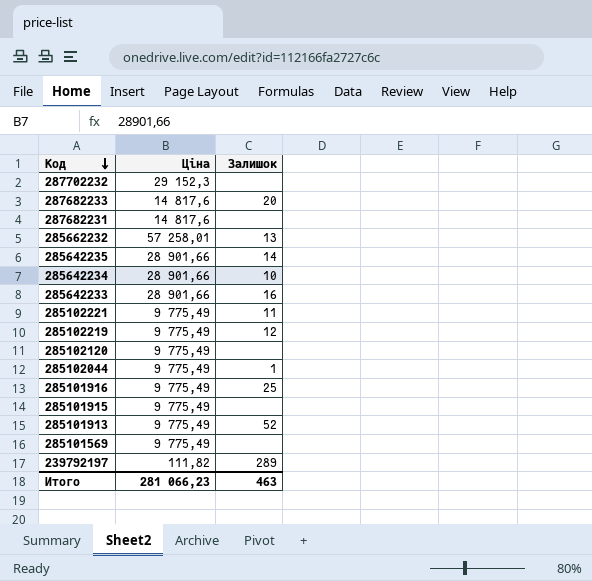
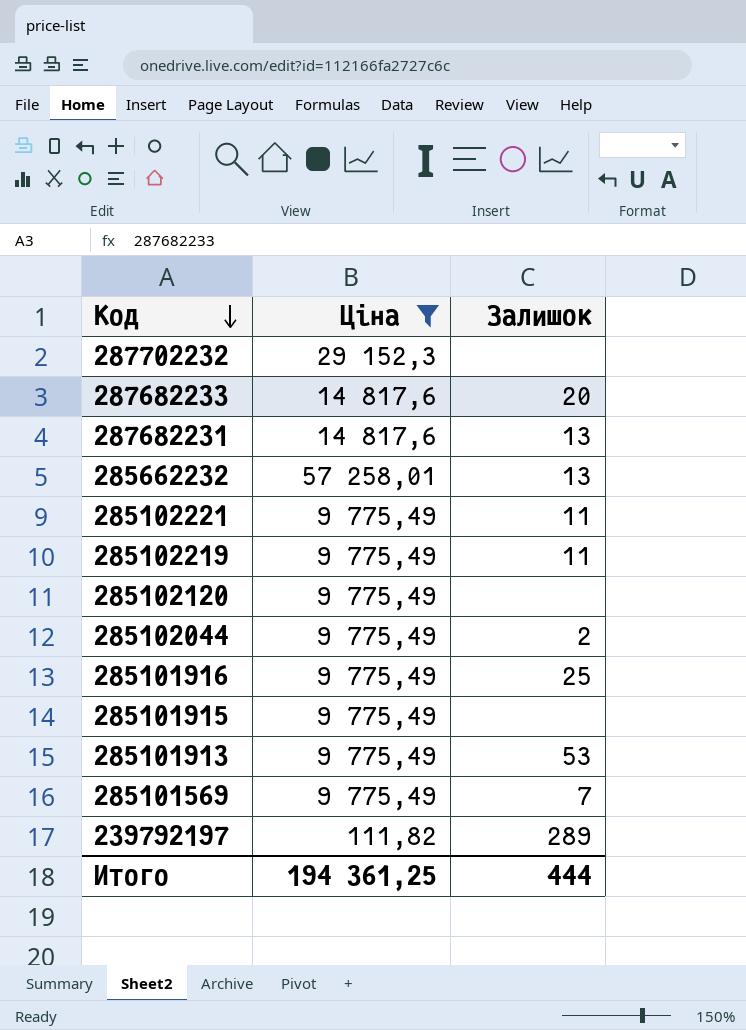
filter: none -> Ціна != 28 901,66
287682231 | Залишок: none -> 13
285102219 | Залишок: 12 -> 11
285102044 | Залишок: 1 -> 2
285101913 | Залишок: 52 -> 53
285101569 | Залишок: none -> 7
Итого | Ціна: 281 066,23 -> 194 361,25
Итого | Залишок: 463 -> 444

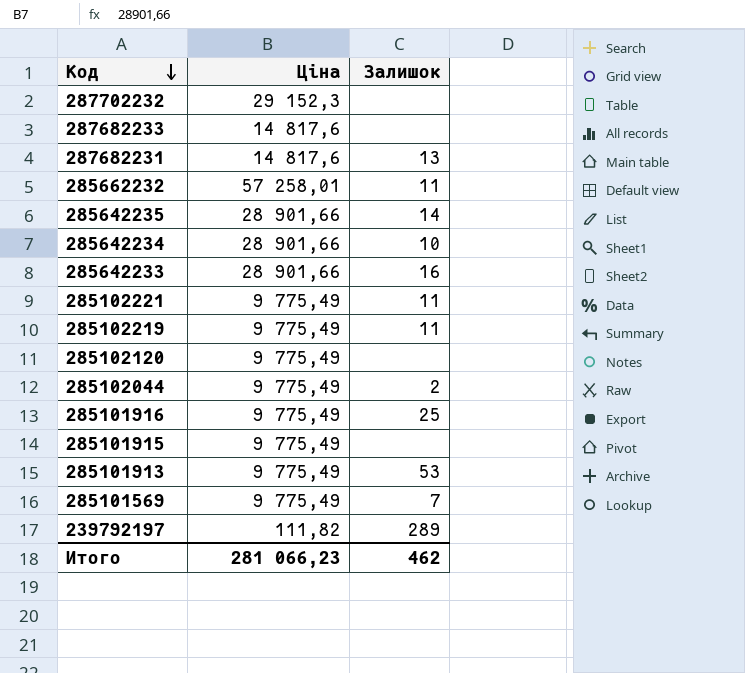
filter: Ціна != 28 901,66 -> none
287682233 | Залишок: 20 -> none
285662232 | Залишок: 13 -> 11
Итого | Ціна: 194 361,25 -> 281 066,23
Итого | Залишок: 444 -> 462

